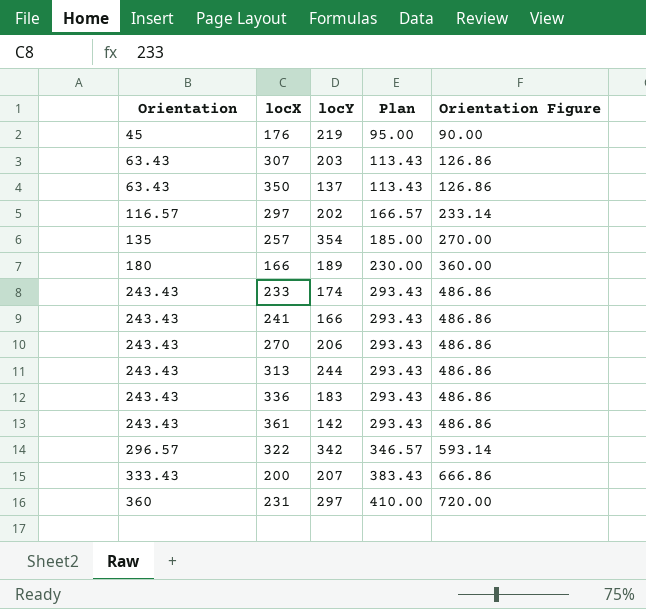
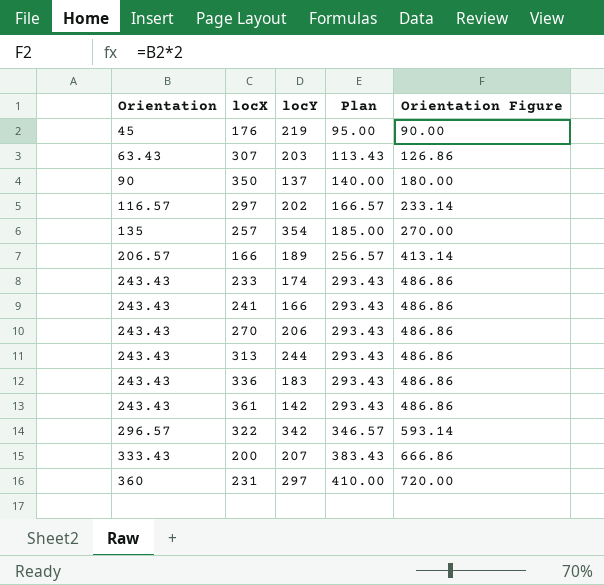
350 | Orientation: 63.43 -> 90
350 | Plan: 113.43 -> 140.00
350 | Orientation Figure: 126.86 -> 180.00
166 | Orientation: 180 -> 206.57
166 | Plan: 230.00 -> 256.57
166 | Orientation Figure: 360.00 -> 413.14

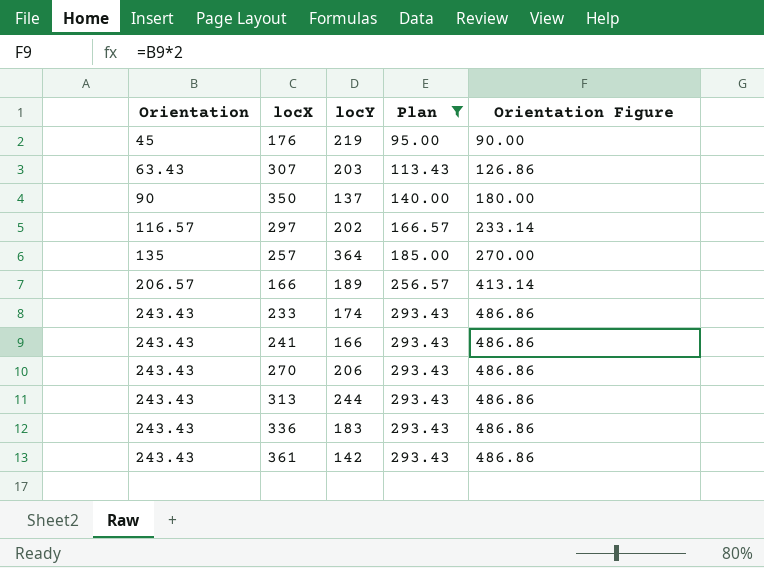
filter: none -> Plan <= 293.43
257 | locY: 354 -> 364

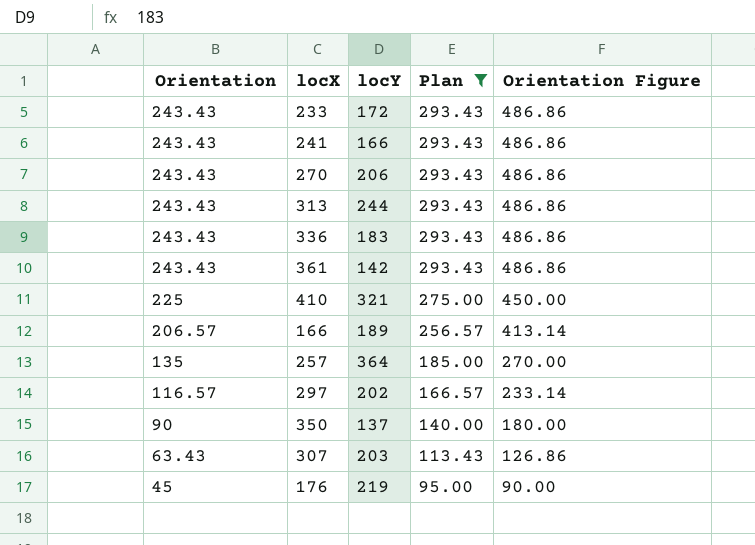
row order: Orientation ascending -> Orientation descending
233 | locY: 174 -> 172
row 410: none -> 225 | 321 | 275.00 | 450.00

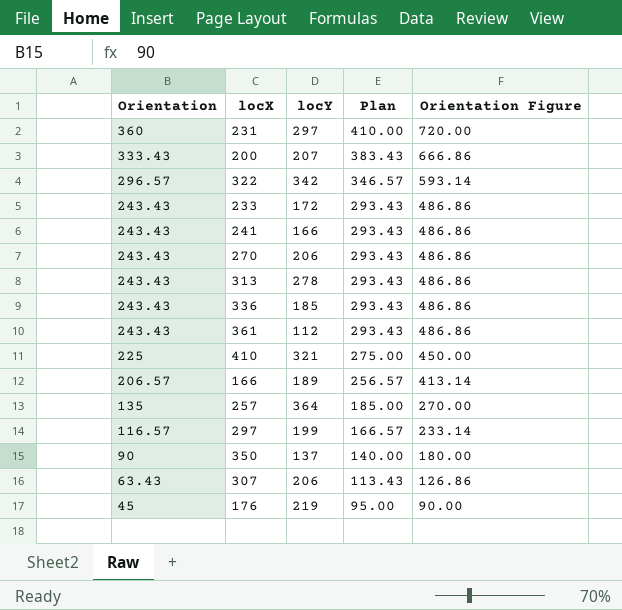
filter: Plan <= 293.43 -> none
313 | locY: 244 -> 278
336 | locY: 183 -> 185
361 | locY: 142 -> 112
297 | locY: 202 -> 199
307 | locY: 203 -> 206

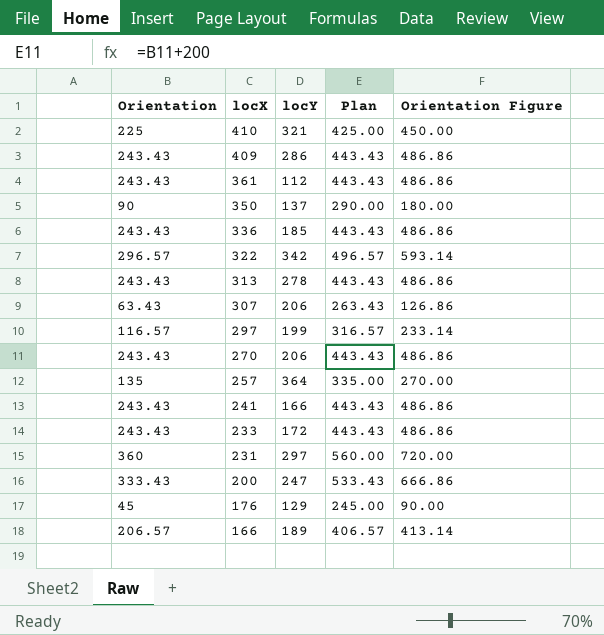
row order: Orientation descending -> locX descending
column Plan | formula: [Orientation] + 50 -> [Orientation] + 200
row 409: none -> 243.43 | 286 | 443.43 | 486.86
200 | locY: 207 -> 247
176 | locY: 219 -> 129

